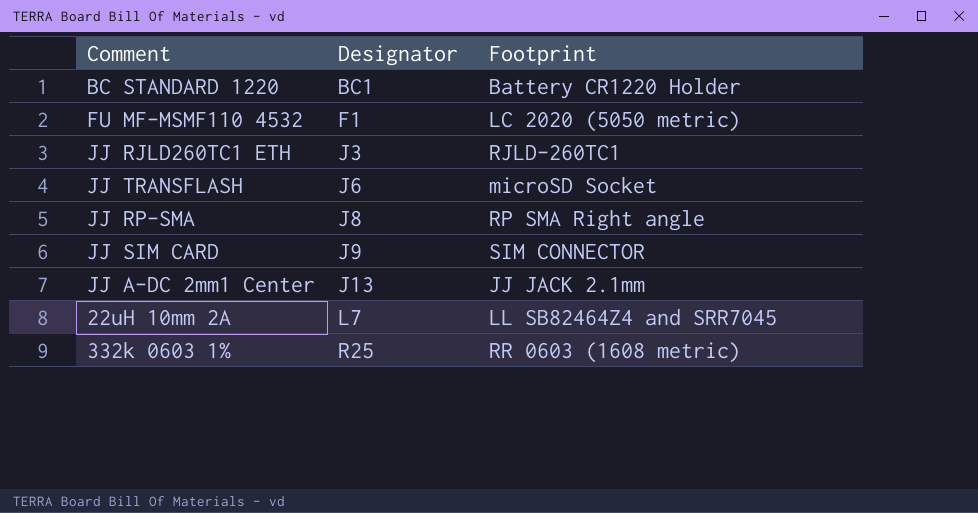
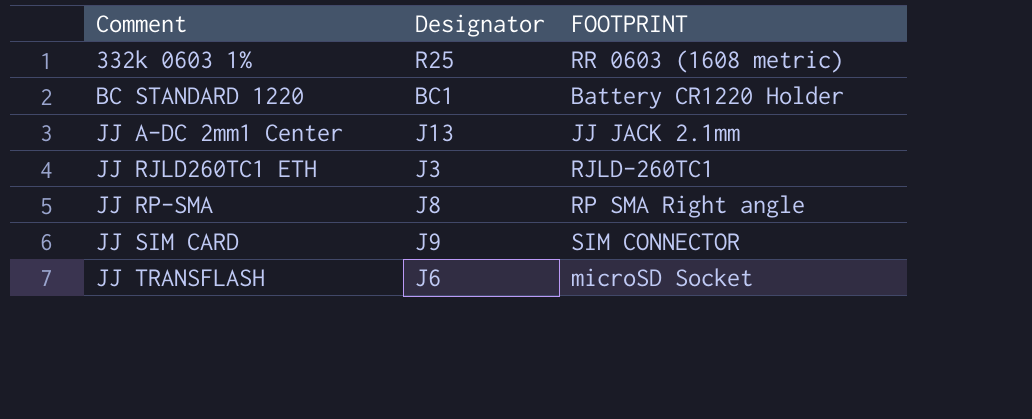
row order: Designator ascending -> Comment ascending
column name: Footprint -> FOOTPRINT
row FU MF-MSMF110 4532: F1 | LC 2020 (5050 metric) -> none
row 22uH 10mm 2A: L7 | LL SB82464Z4 and SRR7045 -> none

